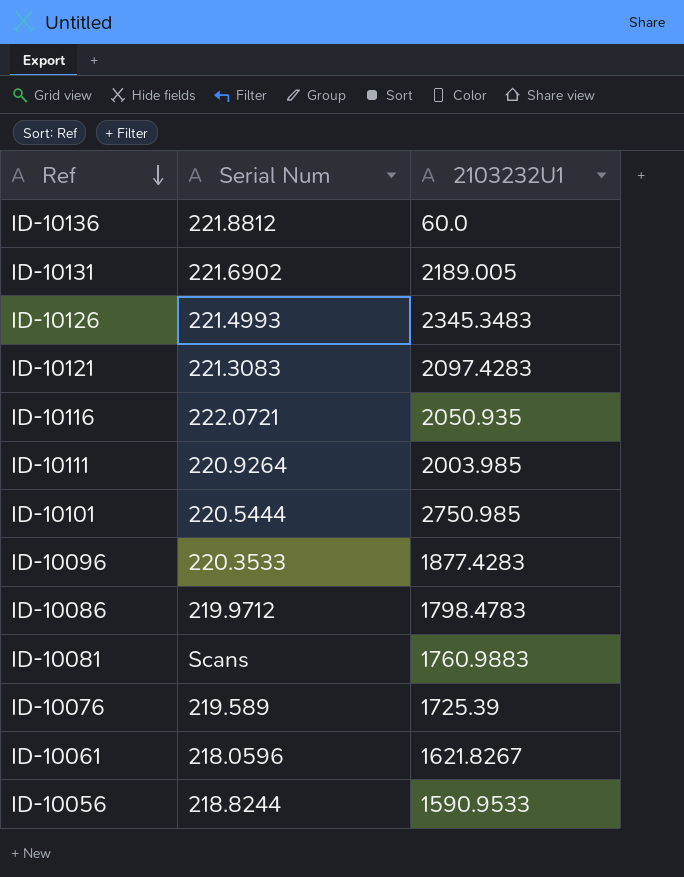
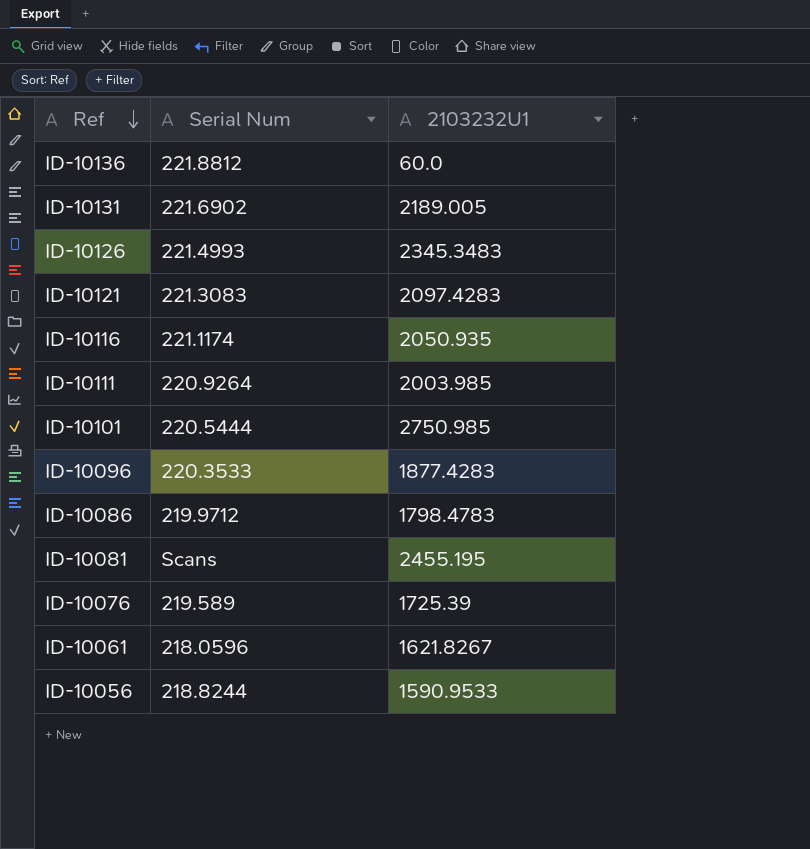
ID-10116 | Serial Num: 222.0721 -> 221.1174
ID-10081 | 2103232U1: 1760.9883 -> 2455.195

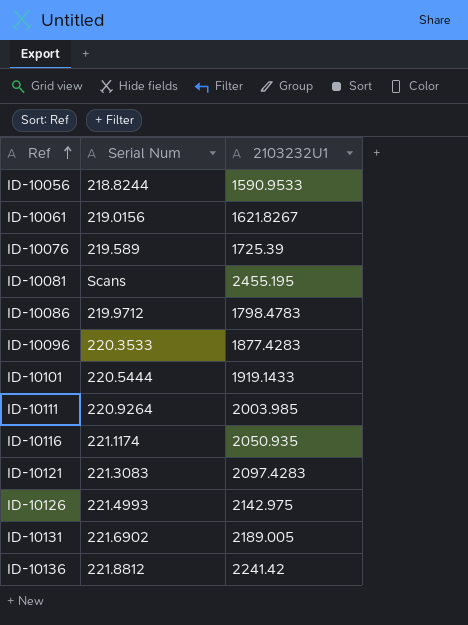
row order: Ref descending -> Ref ascending
ID-10061 | Serial Num: 218.0596 -> 219.0156
ID-10101 | 2103232U1: 2750.985 -> 1919.1433
ID-10126 | 2103232U1: 2345.3483 -> 2142.975
ID-10136 | 2103232U1: 60.0 -> 2241.42

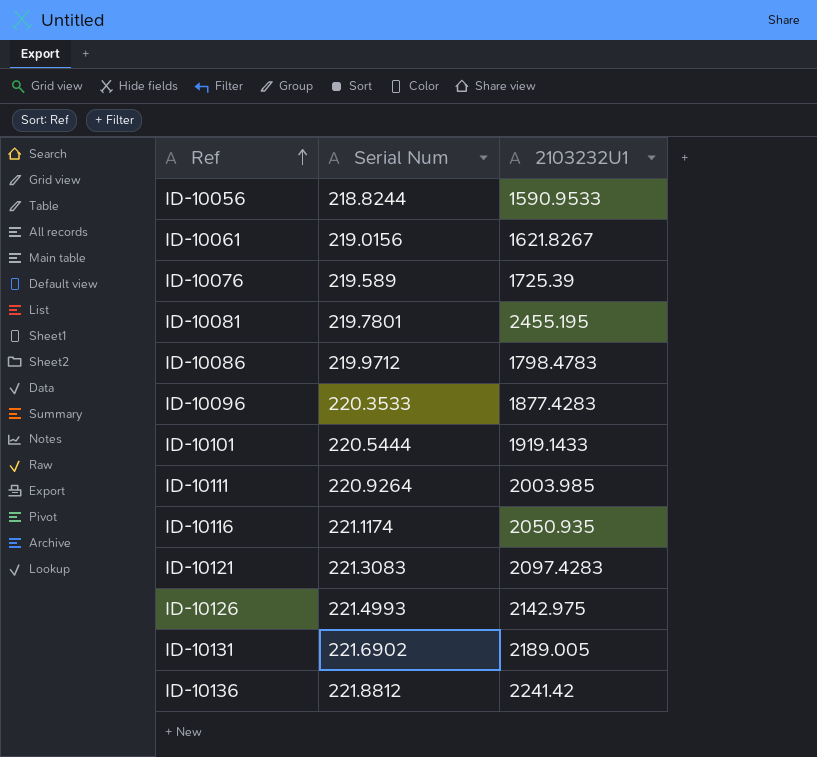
ID-10081 | Serial Num: Scans -> 219.7801

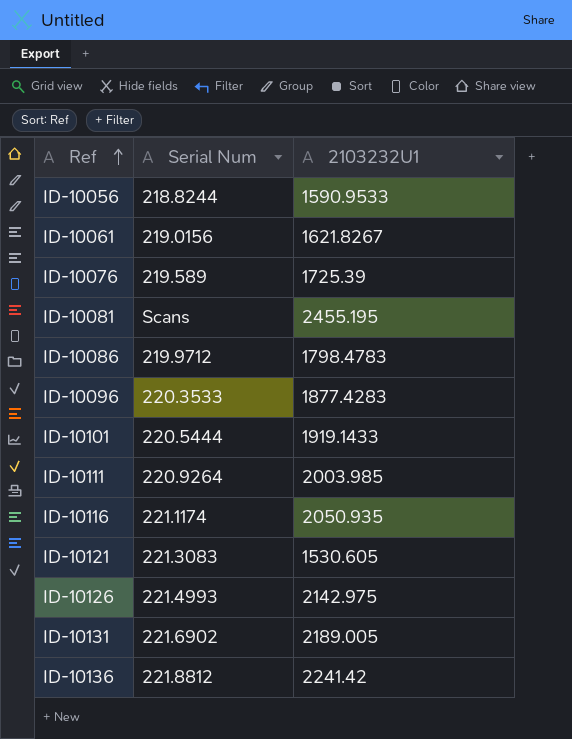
ID-10081 | Serial Num: 219.7801 -> Scans
ID-10121 | 2103232U1: 2097.4283 -> 1530.605

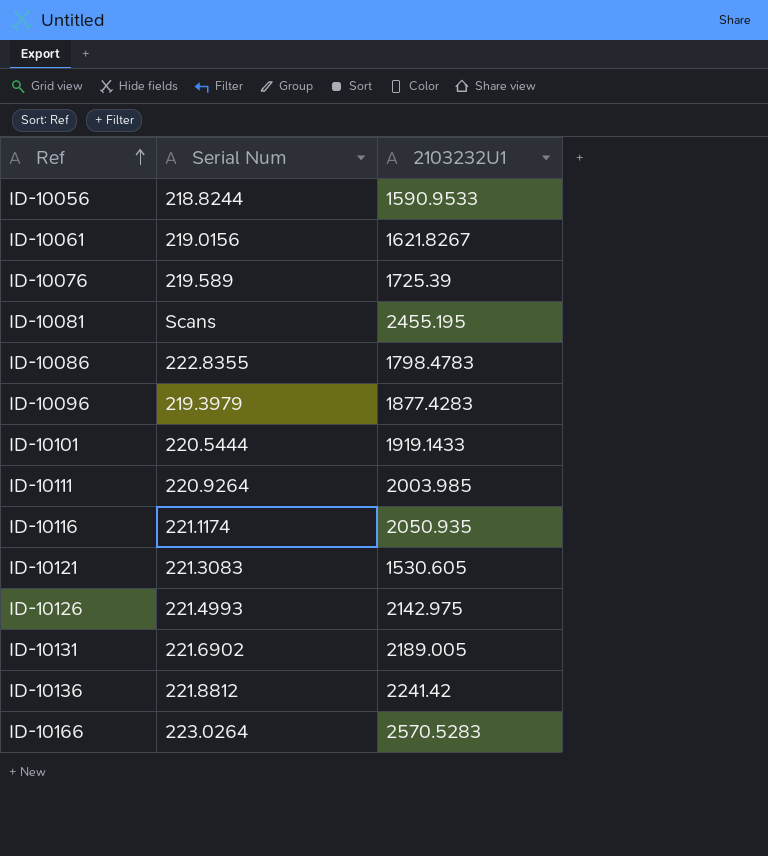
ID-10086 | Serial Num: 219.9712 -> 222.8355
ID-10096 | Serial Num: 220.3533 -> 219.3979
row ID-10166: none -> 223.0264 | 2570.5283

